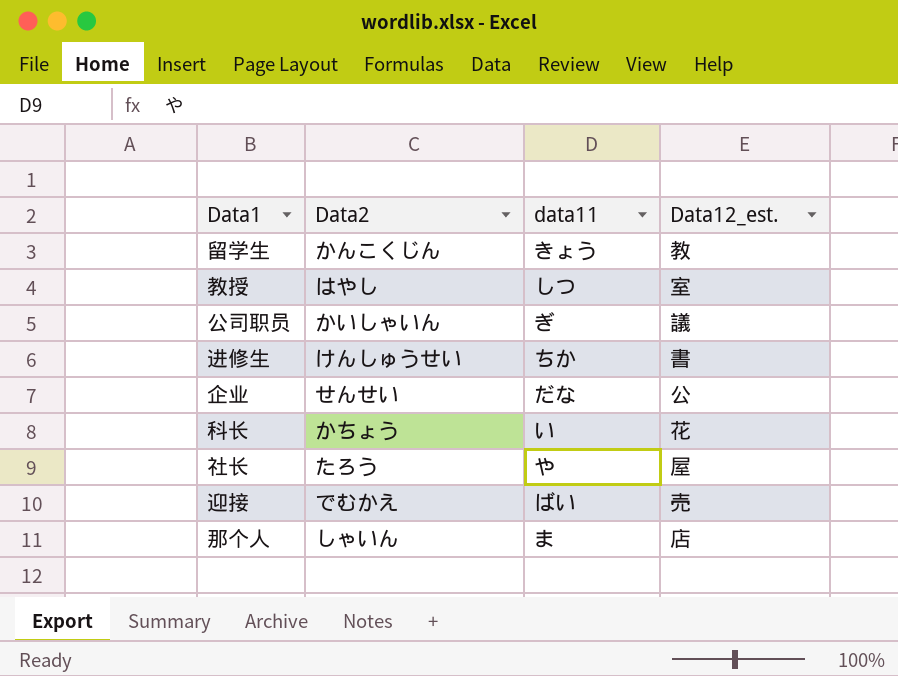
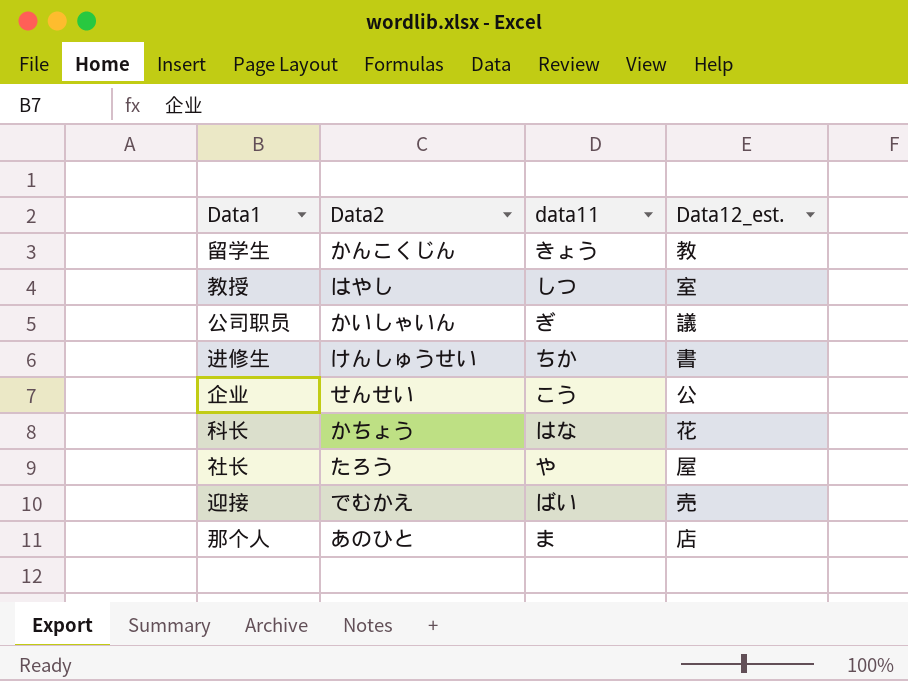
企业 | data11: だな -> こう
科长 | data11: い -> はな
那个人 | Data2: しゃいん -> あのひと

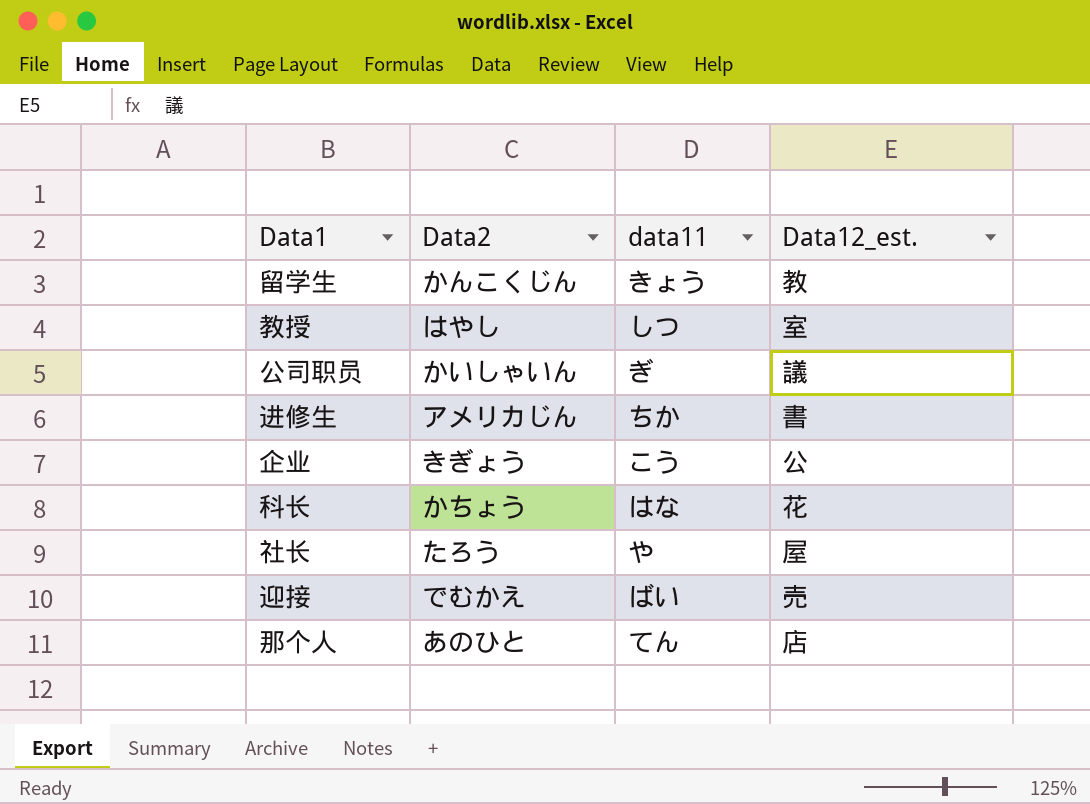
进修生 | Data2: けんしゅうせい -> アメリカじん
企业 | Data2: せんせい -> きぎょう
那个人 | data11: ま -> てん

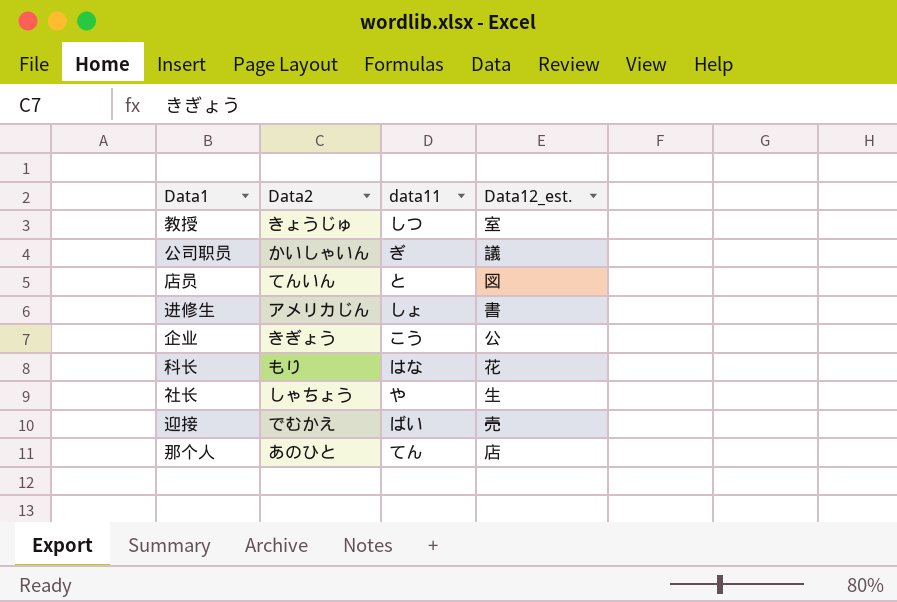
row 留学生: かんこくじん | きょう | 教 -> none
教授 | Data2: はやし -> きょうじゅ
row 店员: none -> てんいん | と | 図
进修生 | data11: ちか -> しょ
科长 | Data2: かちょう -> もり
社长 | Data2: たろう -> しゃちょう
社长 | Data12_est.: 屋 -> 生

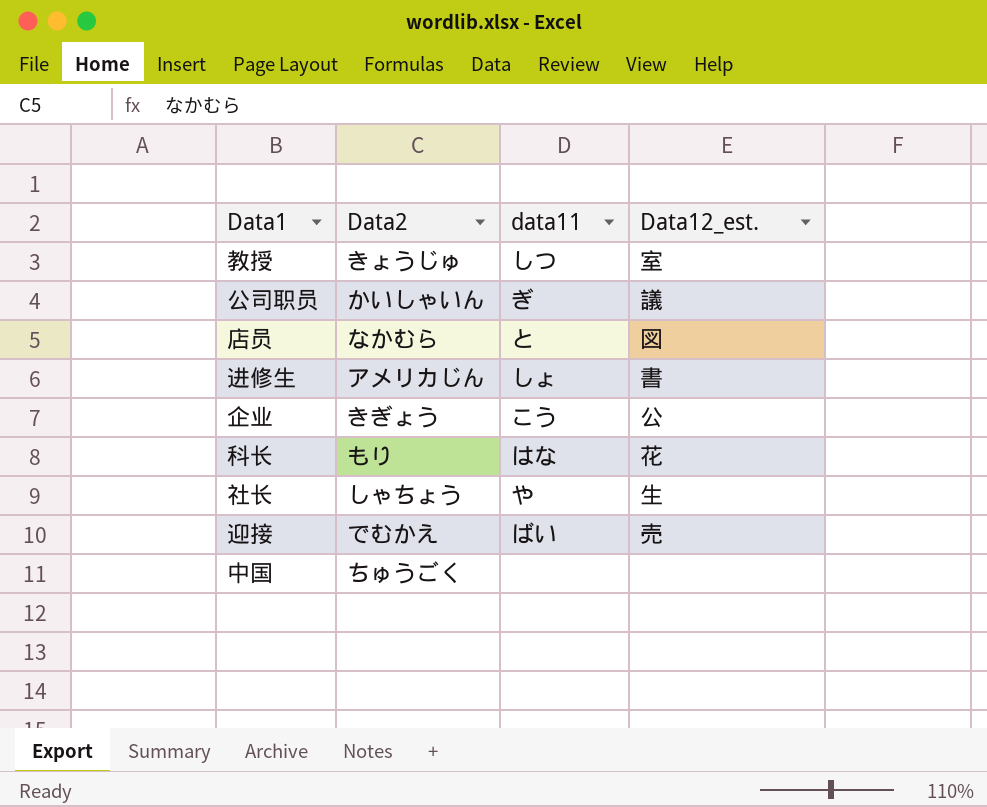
row 那个人: あのひと | てん | 店 -> none
店员 | Data2: てんいん -> なかむら
row 中国: none -> ちゅうごく | none | none

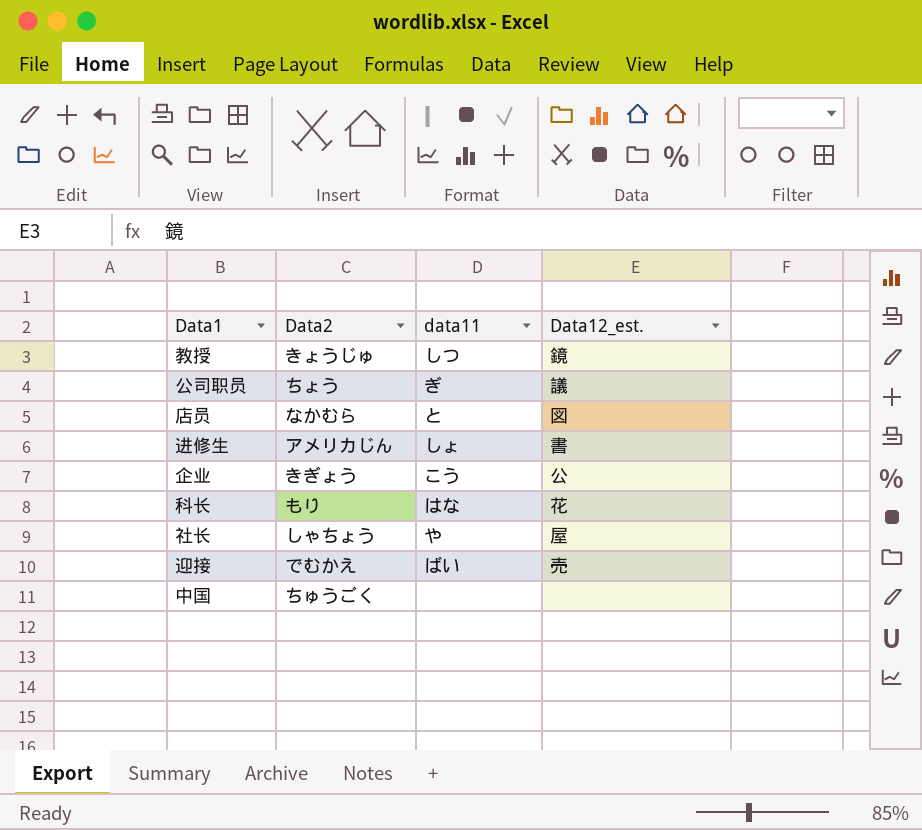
教授 | Data12_est.: 室 -> 鏡
公司职员 | Data2: かいしゃいん -> ちょう
社长 | Data12_est.: 生 -> 屋

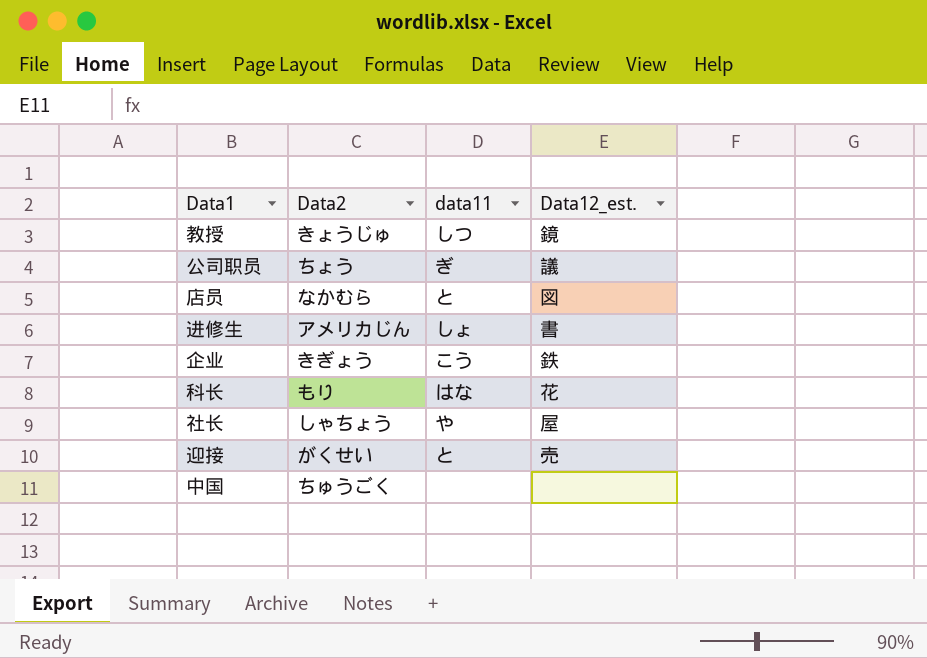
企业 | Data12_est.: 公 -> 鉄
迎接 | Data2: でむかえ -> がくせい
迎接 | data11: ばい -> と

